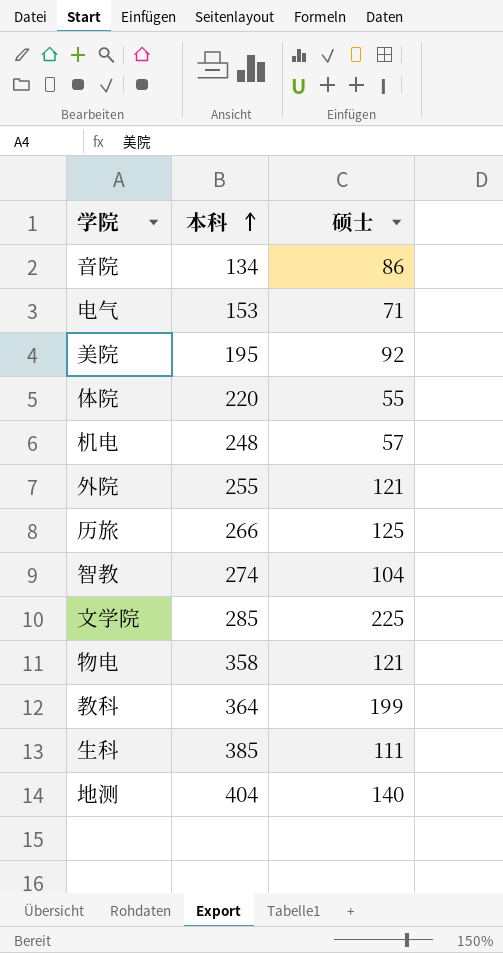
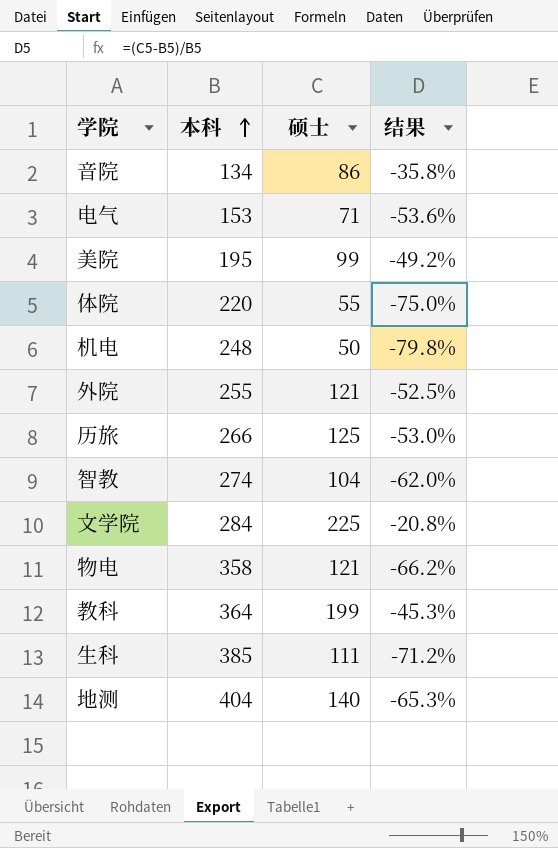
column 结果 | formula: none -> ([硕士] - [本科]) / [本科]
美院 | 硕士: 92 -> 99
机电 | 硕士: 57 -> 50
文学院 | 本科: 285 -> 284

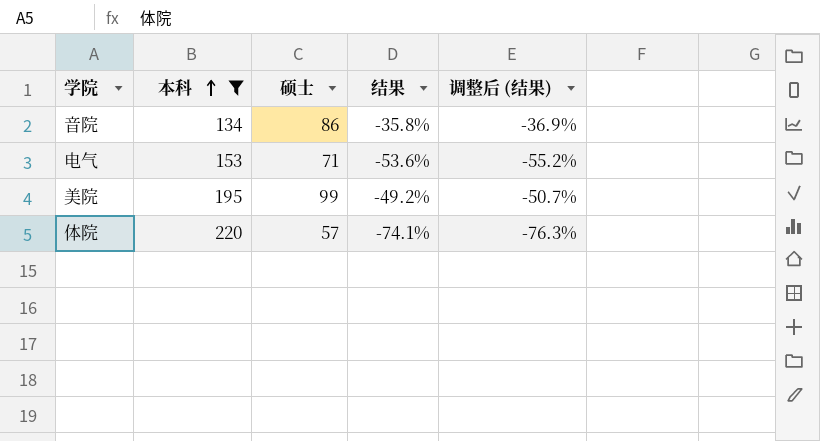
filter: none -> 本科 <= 220
column 调整后 (结果) | formula: none -> [结果] * 1.03
体院 | 硕士: 55 -> 57
体院 | 结果: -75.0% -> -74.1%

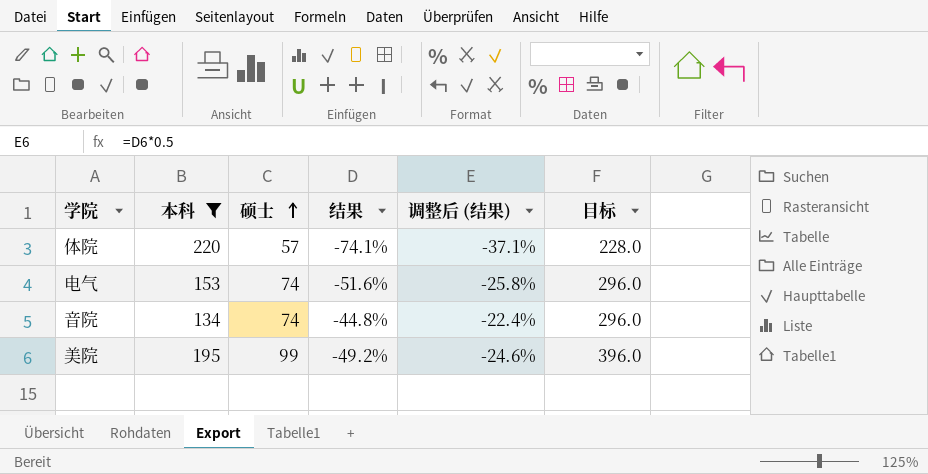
row order: 本科 ascending -> 硕士 ascending
column 调整后 (结果) | formula: [结果] * 1.03 -> [结果] * 0.5
column 目标 | formula: none -> [硕士] * 4
电气 | 硕士: 71 -> 74
电气 | 结果: -53.6% -> -51.6%
音院 | 硕士: 86 -> 74
音院 | 结果: -35.8% -> -44.8%

